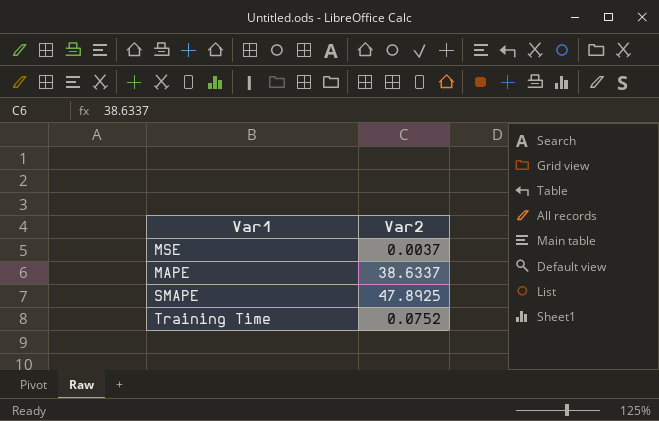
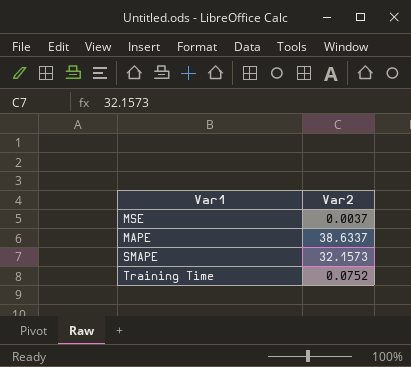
SMAPE | Var2: 47.8925 -> 32.1573

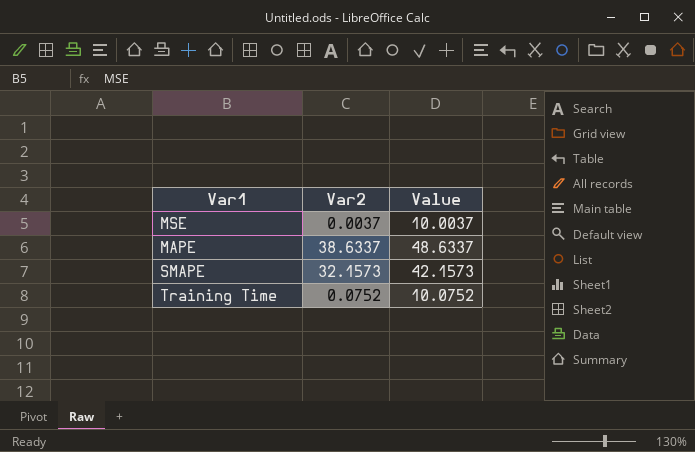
column Value | formula: none -> [Var2] + 10

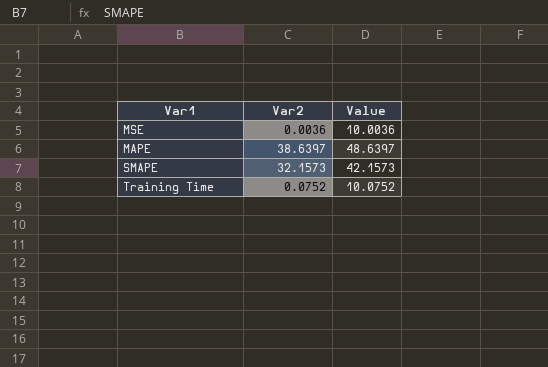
MSE | Var2: 0.0037 -> 0.0036
MSE | Value: 10.0037 -> 10.0036
MAPE | Var2: 38.6337 -> 38.6397
MAPE | Value: 48.6337 -> 48.6397

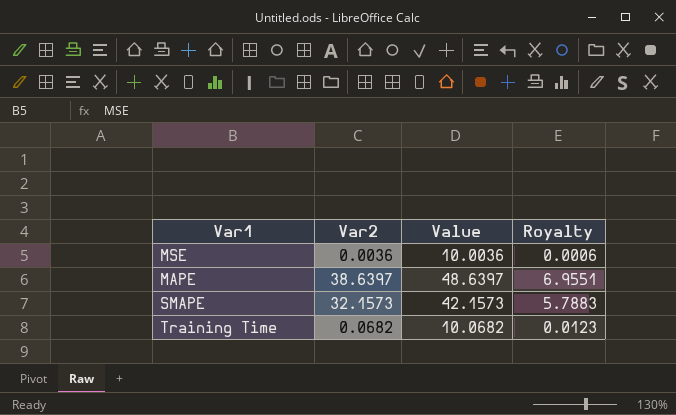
column Royalty | formula: none -> [Var2] * 0.18
Training Time | Var2: 0.0752 -> 0.0682
Training Time | Value: 10.0752 -> 10.0682

